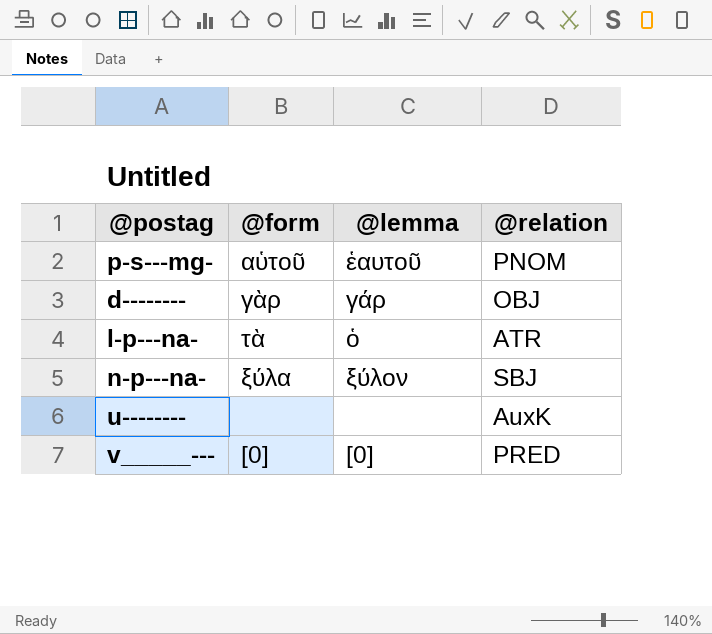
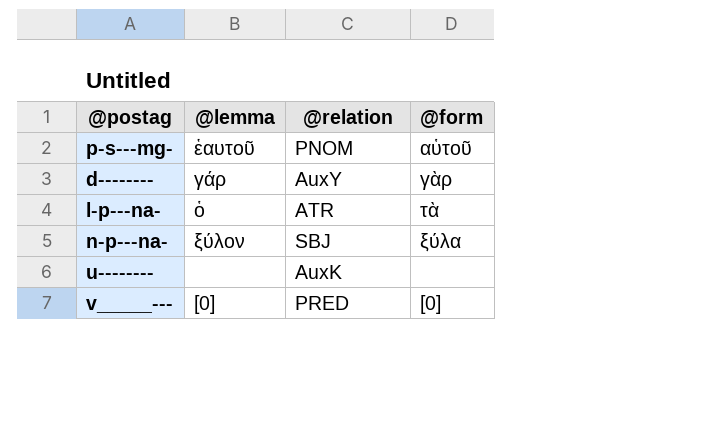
column @form | position: 2 -> 4
d-------- | @relation: OBJ -> AuxY

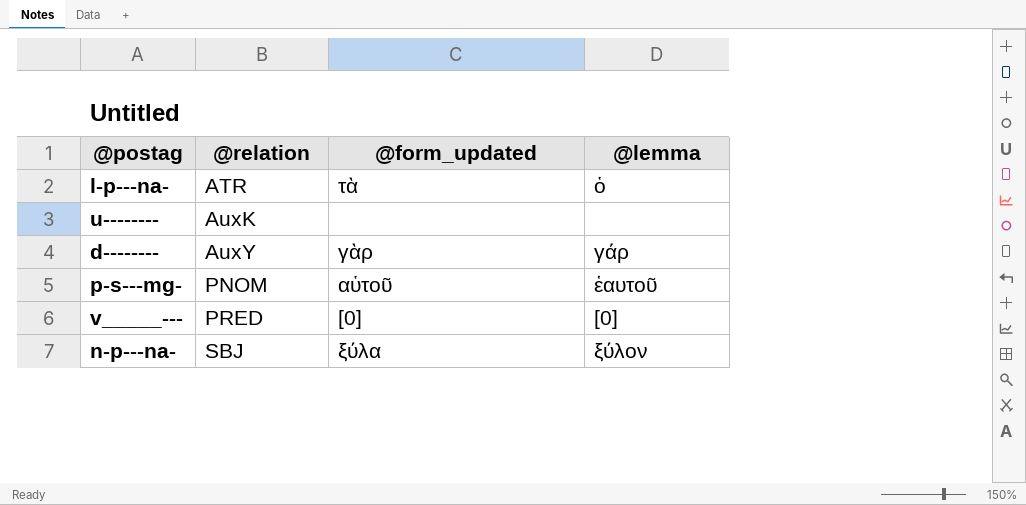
row order: none -> @relation ascending
column name: @form -> @form_updated
column @lemma | position: 2 -> 4

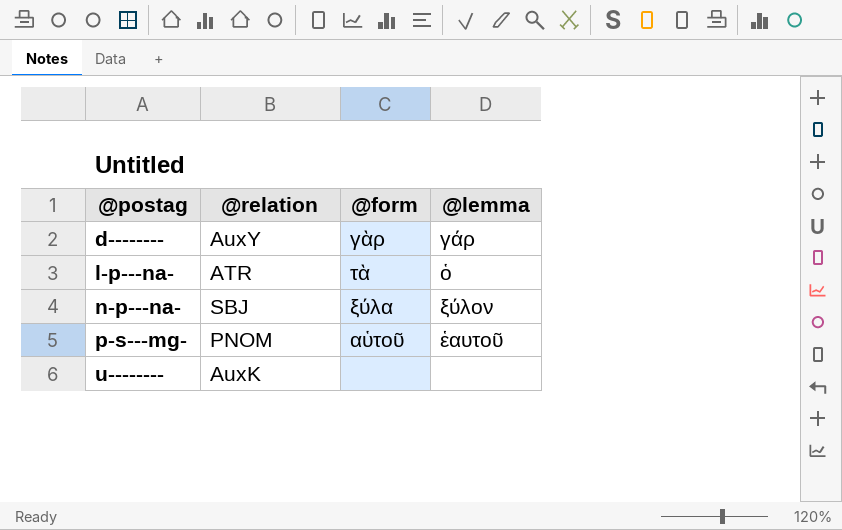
row order: @relation ascending -> @postag ascending
column name: @form_updated -> @form
row v_____---: PRED | [0] | [0] -> none

